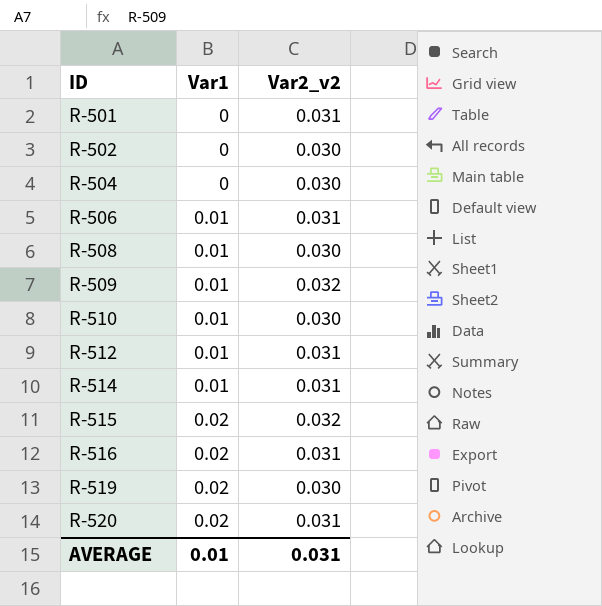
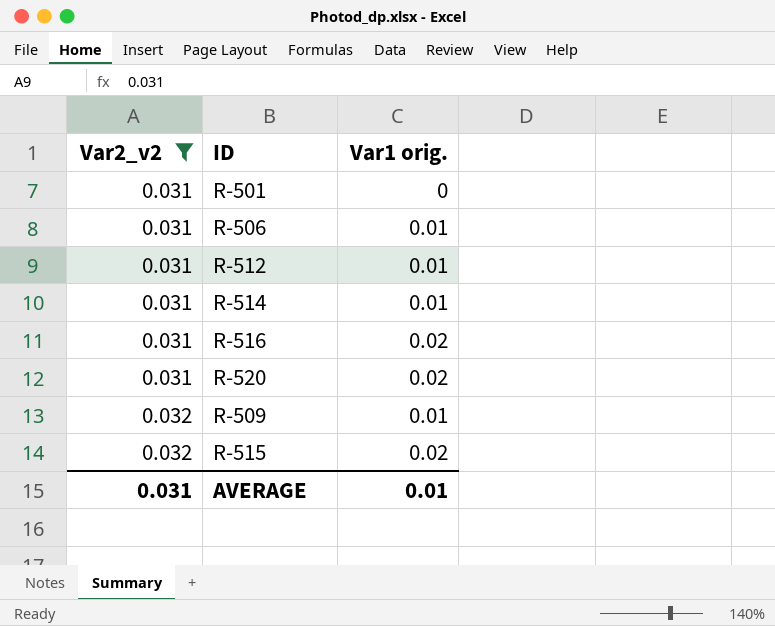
filter: none -> Var2_v2 != 0.030
row order: ID ascending -> Var2_v2 ascending
column Var2_v2 | position: 3 -> 1
column name: Var1 -> Var1 orig.

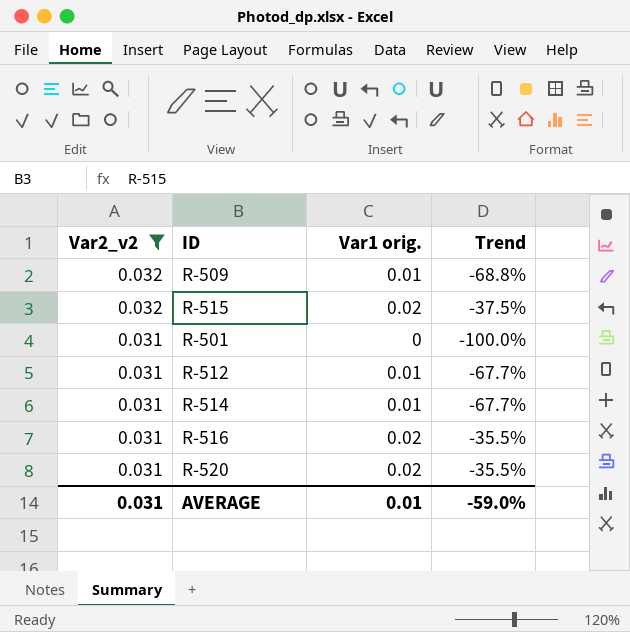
row order: Var2_v2 ascending -> Var2_v2 descending
column Trend | formula: none -> ([Var1 orig.] - [Var2_v2]) / [Var2_v2]
row R-506: 0.031 | 0.01 -> none

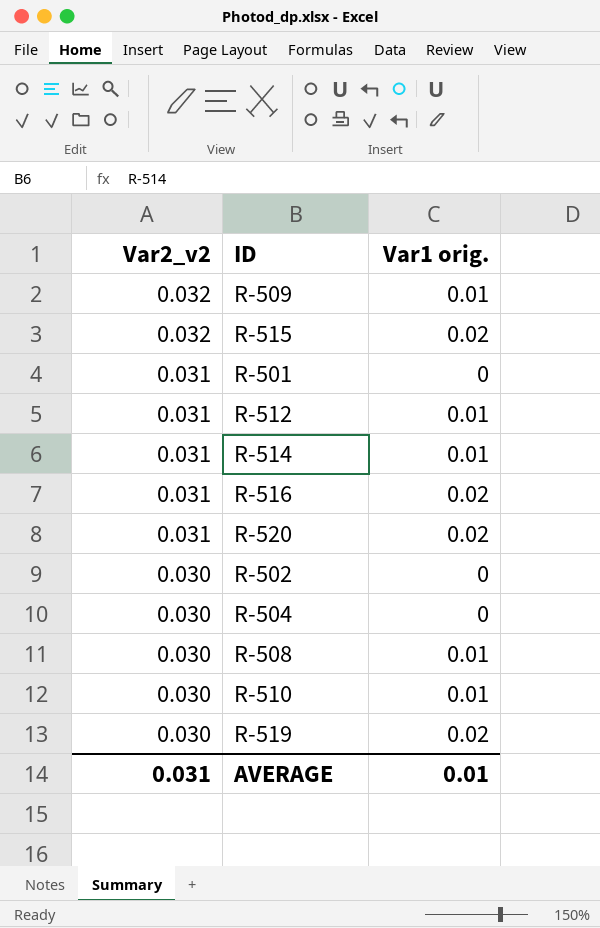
filter: Var2_v2 != 0.030 -> none
column Trend | formula: ([Var1 orig.] - [Var2_v2]) / [Var2_v2] -> none

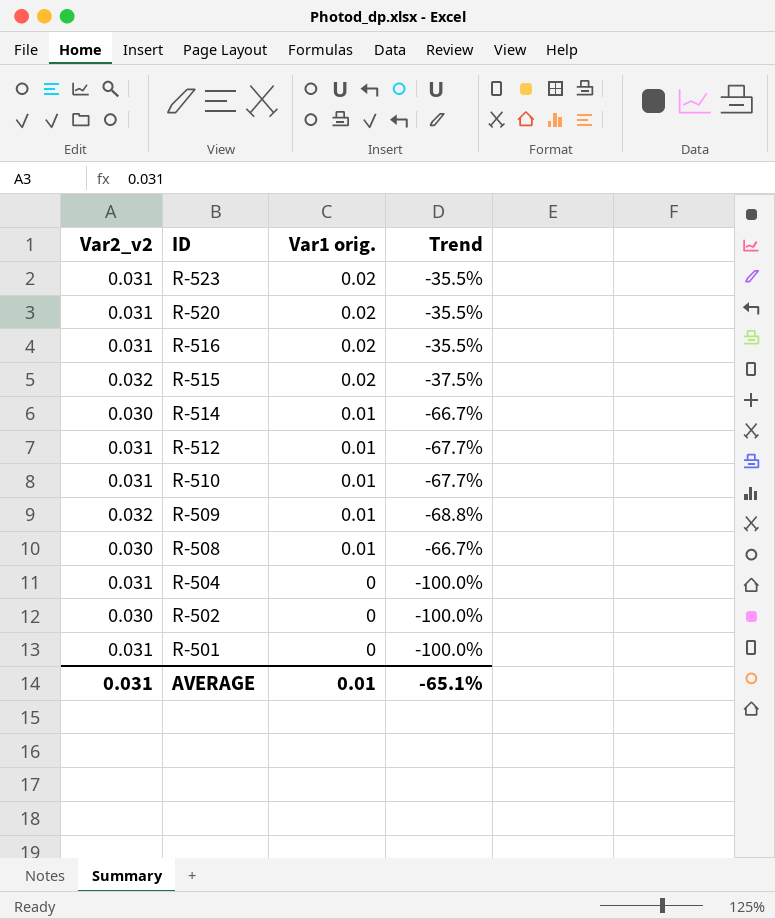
row order: Var2_v2 descending -> ID descending
column Trend | formula: none -> ([Var1 orig.] - [Var2_v2]) / [Var2_v2]
row R-519: 0.030 | 0.02 -> none
row R-523: none -> 0.031 | 0.02 | -35.5%
R-514 | Var2_v2: 0.031 -> 0.030
R-510 | Var2_v2: 0.030 -> 0.031
R-504 | Var2_v2: 0.030 -> 0.031

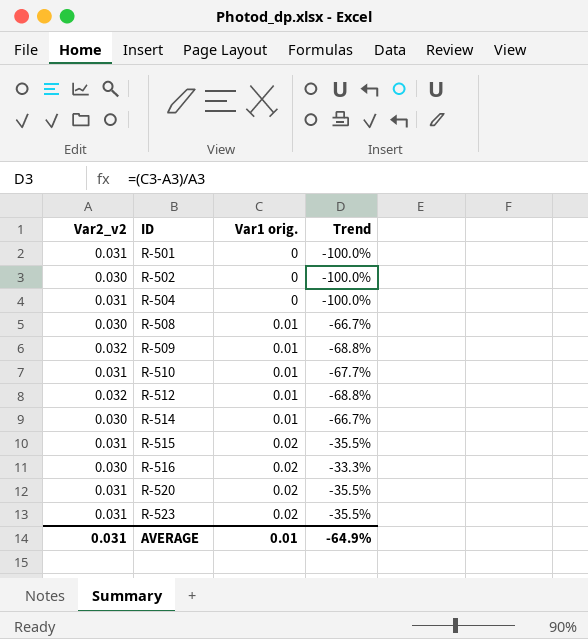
row order: ID descending -> ID ascending
R-512 | Var2_v2: 0.031 -> 0.032
R-512 | Trend: -67.7% -> -68.8%
R-515 | Var2_v2: 0.032 -> 0.031
R-515 | Trend: -37.5% -> -35.5%
R-516 | Var2_v2: 0.031 -> 0.030
R-516 | Trend: -35.5% -> -33.3%
AVERAGE | Trend: -65.1% -> -64.9%

